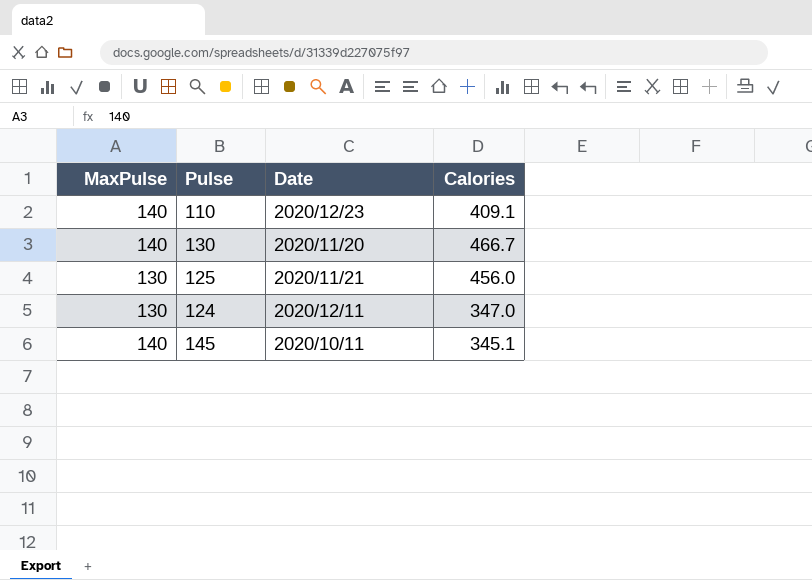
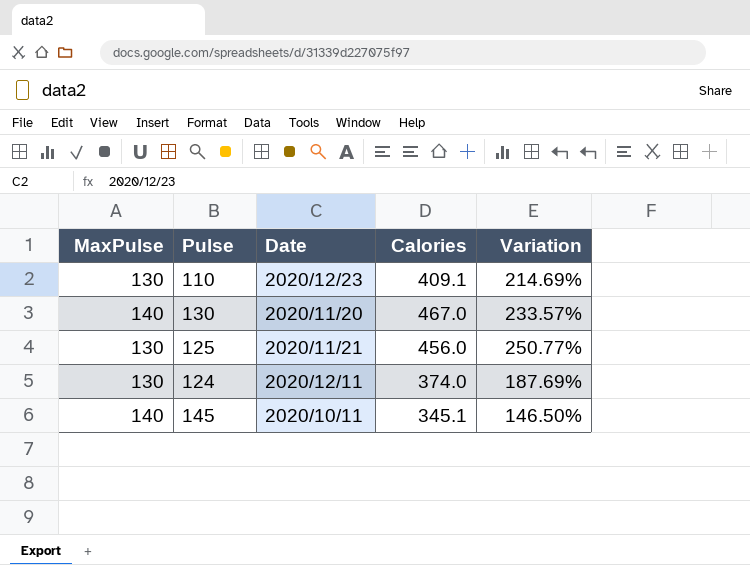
column Variation | formula: none -> ([Calories] - [MaxPulse]) / [MaxPulse]
110 | MaxPulse: 140 -> 130
130 | Calories: 466.7 -> 467.0
124 | Calories: 347.0 -> 374.0

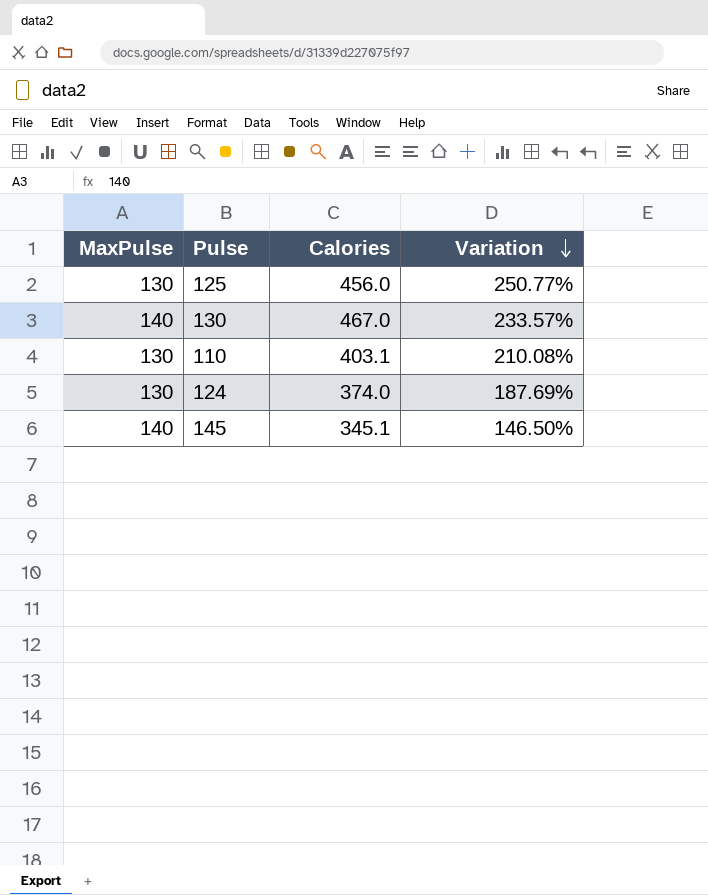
row order: none -> Variation descending
column Date | position: 3 -> none
110 | Calories: 409.1 -> 403.1
110 | Variation: 214.69% -> 210.08%

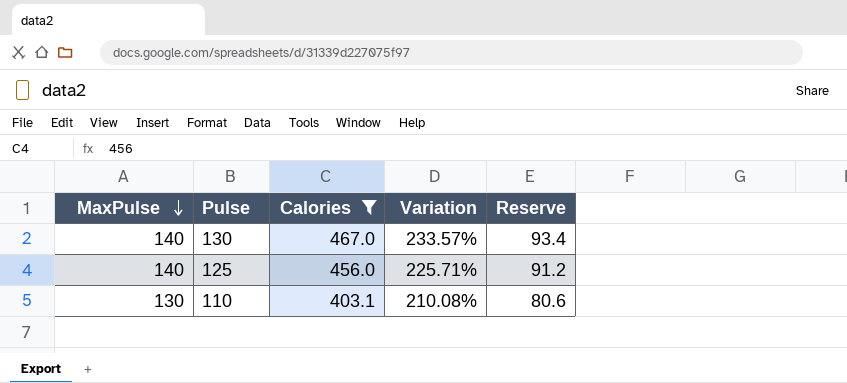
filter: none -> Calories >= 403.1
row order: Variation descending -> MaxPulse descending
column Reserve | formula: none -> [Calories] * 0.2
125 | MaxPulse: 130 -> 140
125 | Variation: 250.77% -> 225.71%

